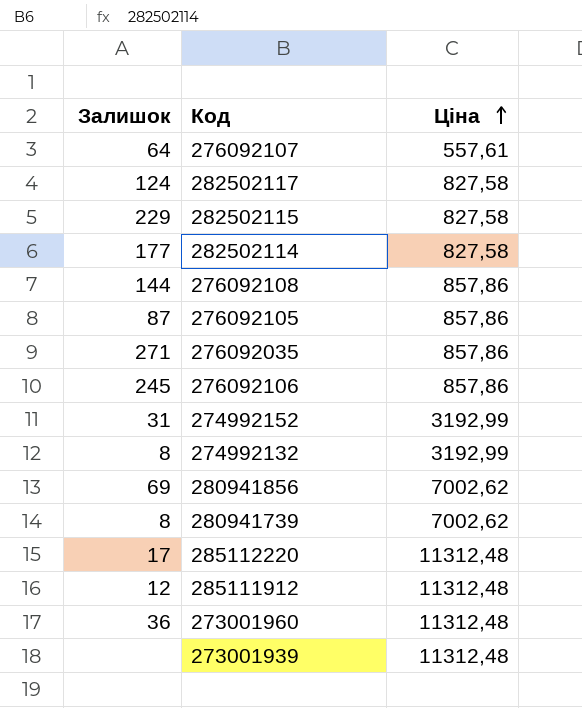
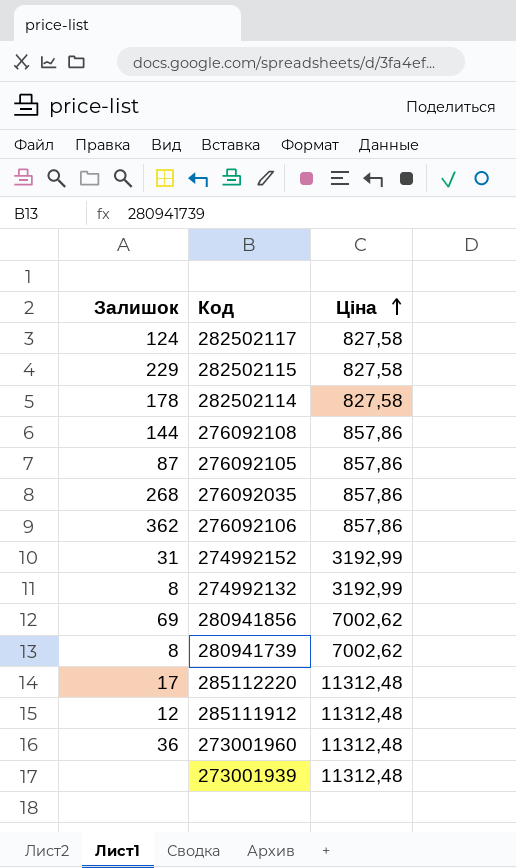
row 276092107: 64 | 557,61 -> none
282502114 | Залишок: 177 -> 178
276092035 | Залишок: 271 -> 268
276092106 | Залишок: 245 -> 362

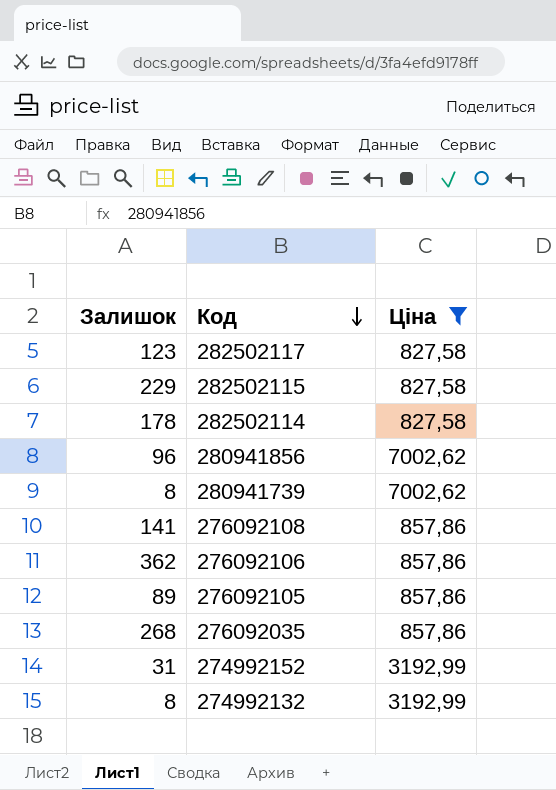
filter: none -> Ціна != 11312,48
row order: Ціна ascending -> Код descending
282502117 | Залишок: 124 -> 123
280941856 | Залишок: 69 -> 96
276092108 | Залишок: 144 -> 141
276092105 | Залишок: 87 -> 89

